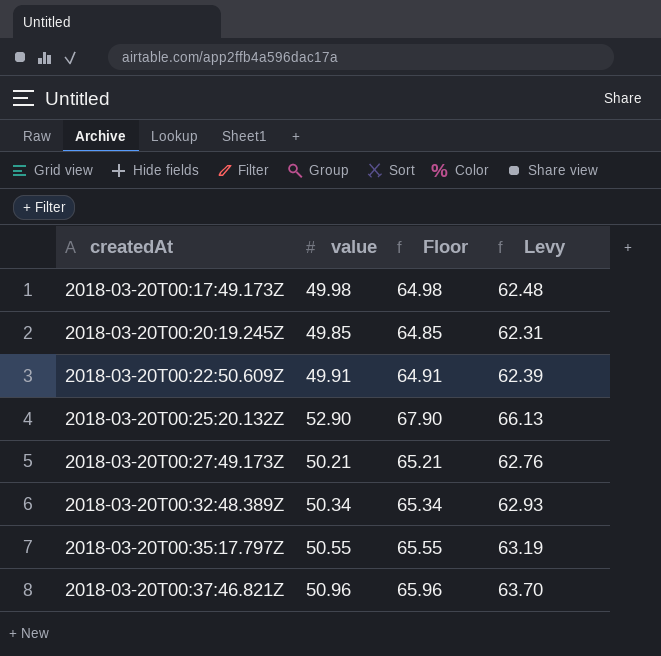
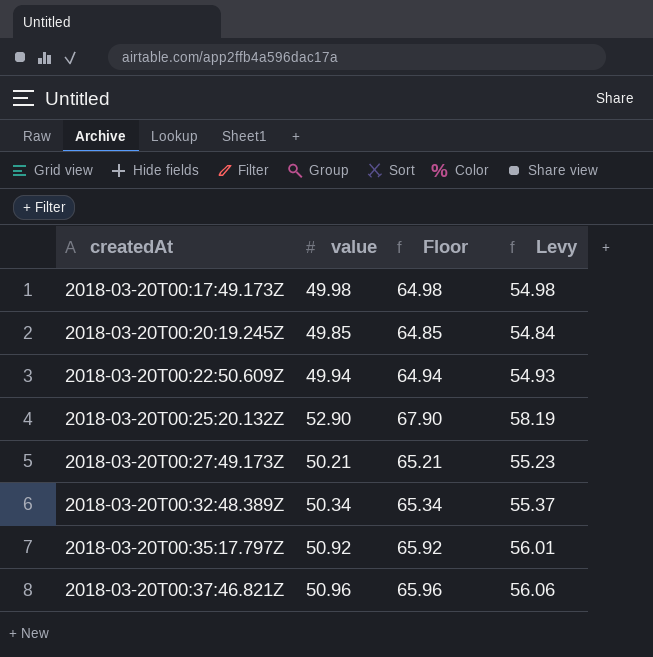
column Levy | formula: [value] * 1.25 -> [value] * 1.1
2018-03-20T00:22:50.609Z | value: 49.91 -> 49.94
2018-03-20T00:22:50.609Z | Floor: 64.91 -> 64.94
2018-03-20T00:35:17.797Z | value: 50.55 -> 50.92
2018-03-20T00:35:17.797Z | Floor: 65.55 -> 65.92

